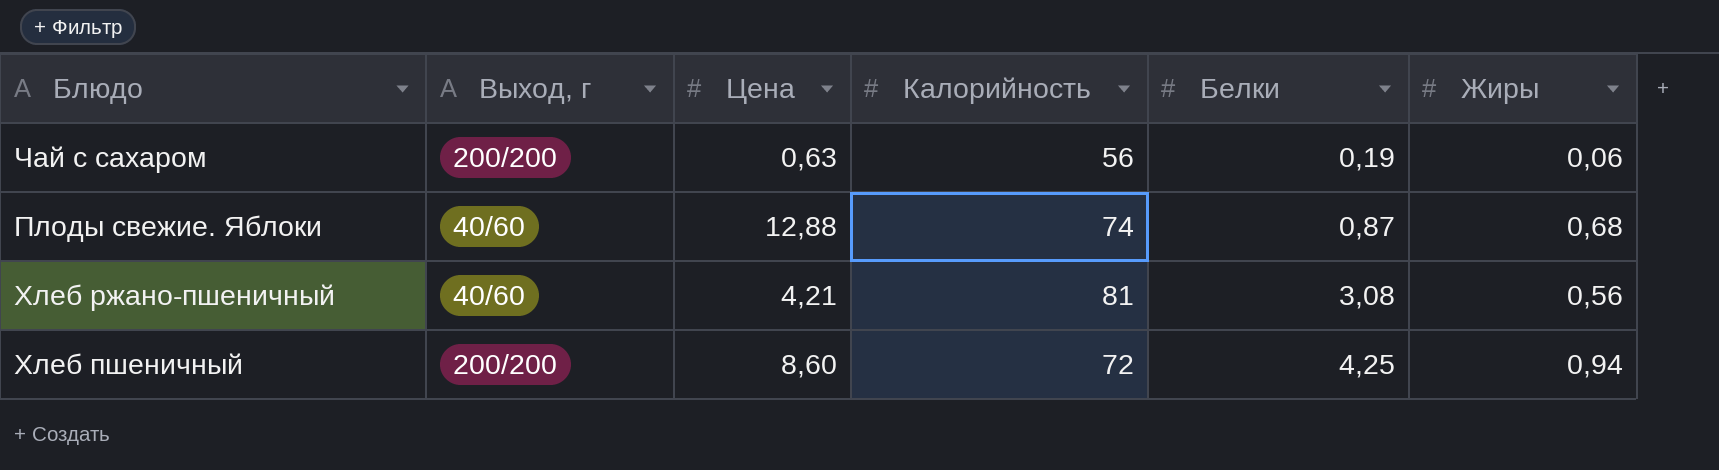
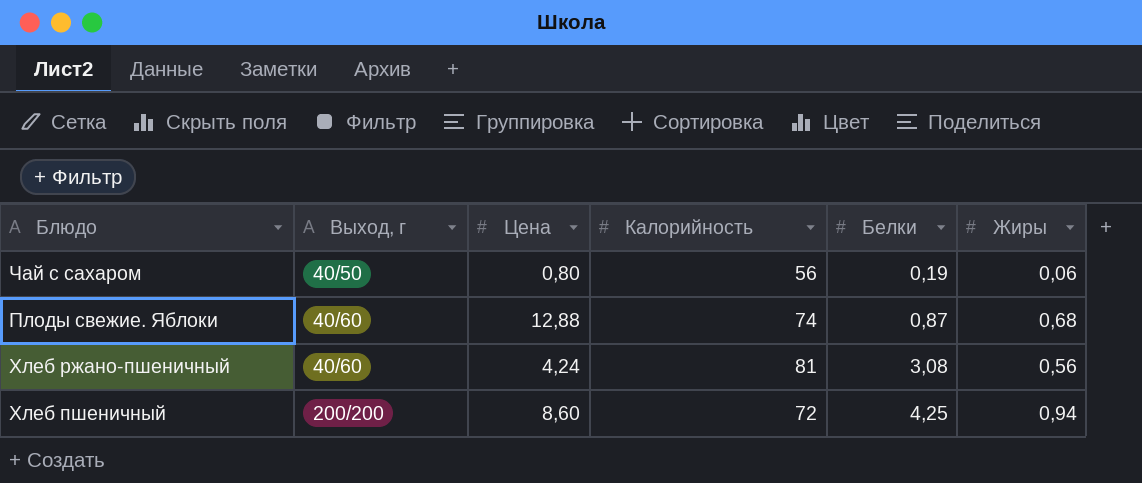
Чай с сахаром | Выход, г: 200/200 -> 40/50
Чай с сахаром | Цена: 0,63 -> 0,80
Хлеб ржано-пшеничный | Цена: 4,21 -> 4,24

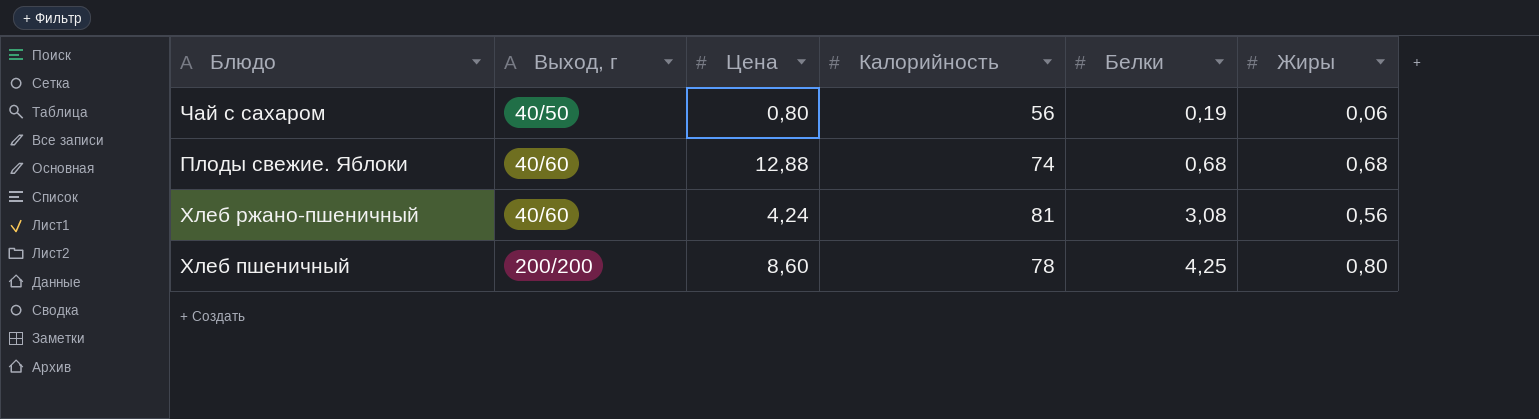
Плоды свежие. Яблоки | Белки: 0,87 -> 0,68
Хлеб пшеничный | Калорийность: 72 -> 78
Хлеб пшеничный | Жиры: 0,94 -> 0,80

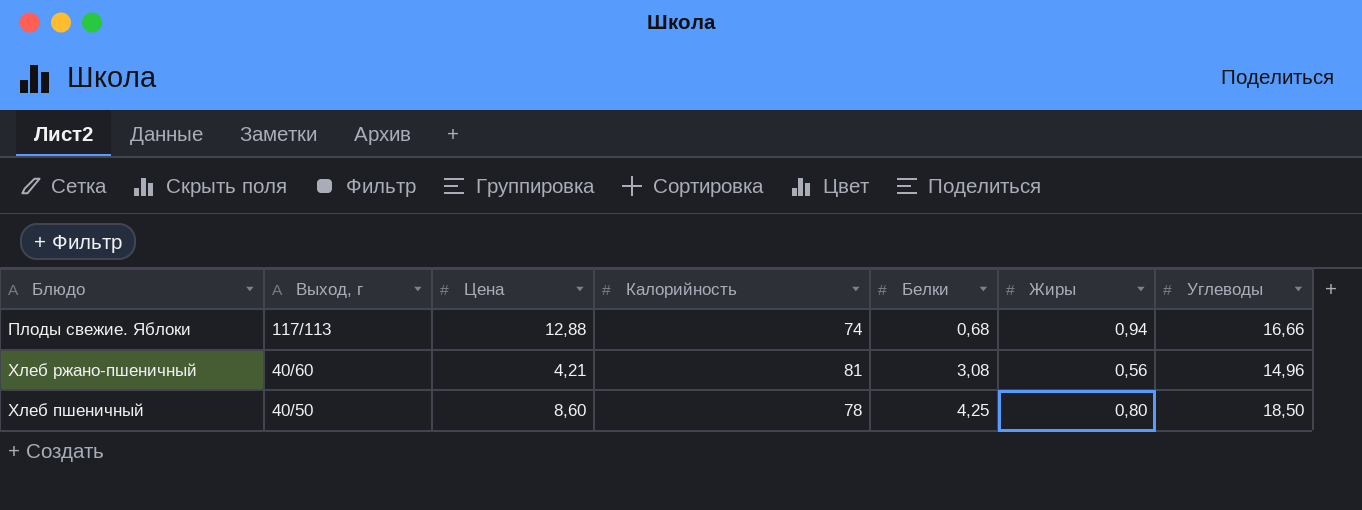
column Углеводы | position: none -> 7
row Чай с сахаром: 40/50 | 0,80 | 56 | 0,19 | 0,06 -> none
Плоды свежие. Яблоки | Выход, г: 40/60 -> 117/113
Плоды свежие. Яблоки | Жиры: 0,68 -> 0,94
Хлеб ржано-пшеничный | Цена: 4,24 -> 4,21
Хлеб пшеничный | Выход, г: 200/200 -> 40/50

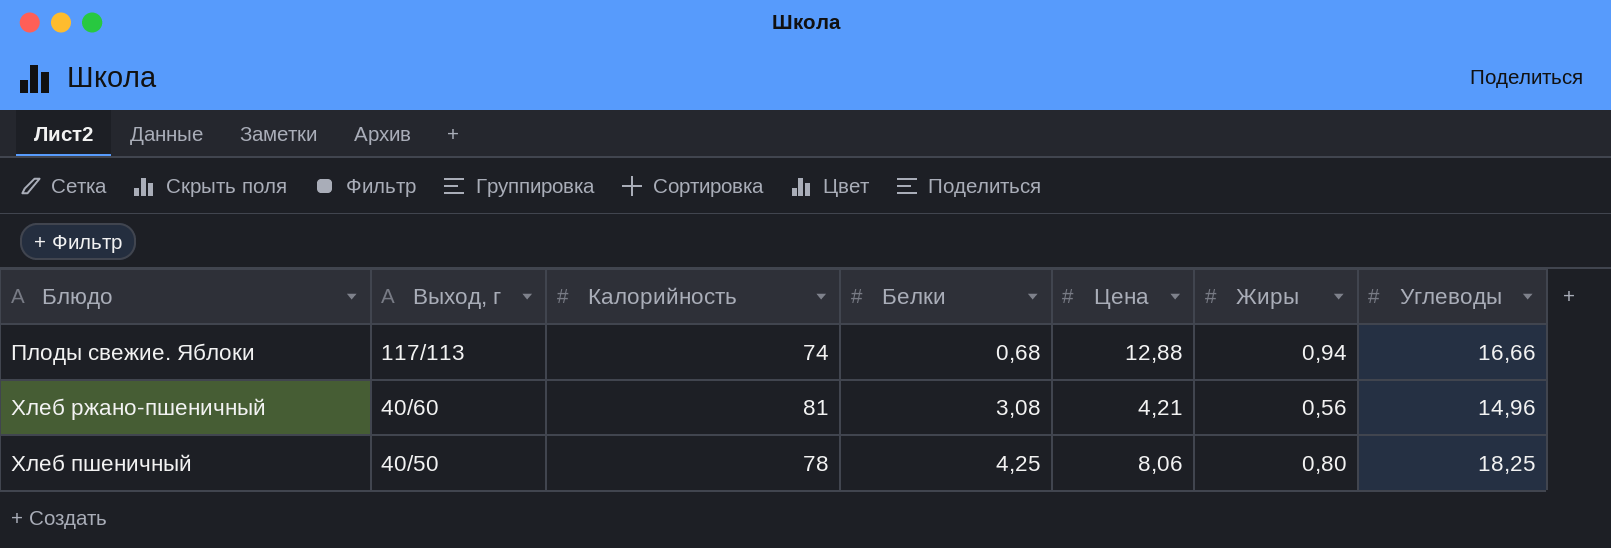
column Цена | position: 3 -> 5
Хлеб пшеничный | Цена: 8,60 -> 8,06
Хлеб пшеничный | Углеводы: 18,50 -> 18,25

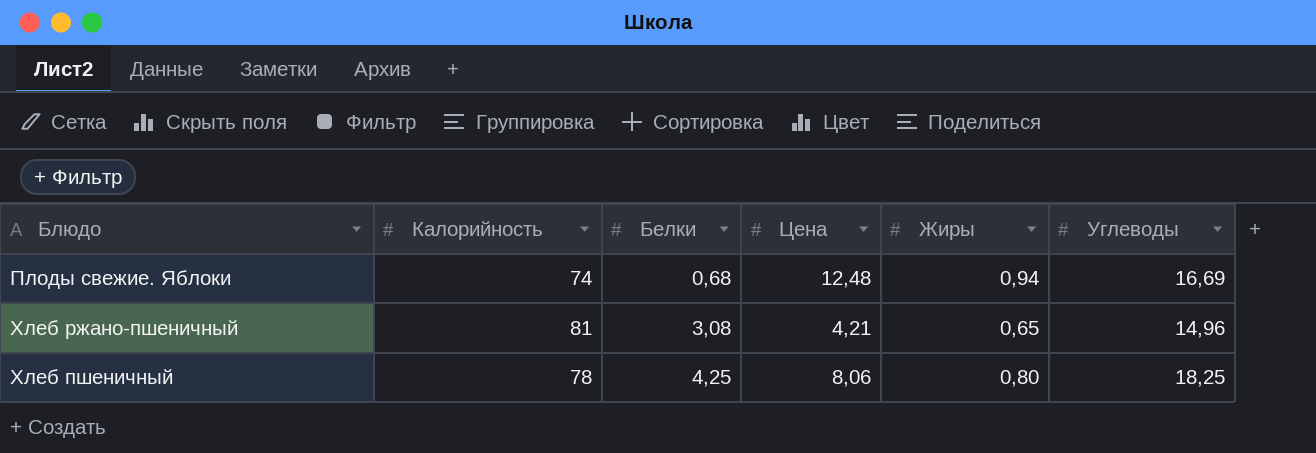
column Выход, г | position: 2 -> none
Плоды свежие. Яблоки | Цена: 12,88 -> 12,48
Плоды свежие. Яблоки | Углеводы: 16,66 -> 16,69
Хлеб ржано-пшеничный | Жиры: 0,56 -> 0,65

